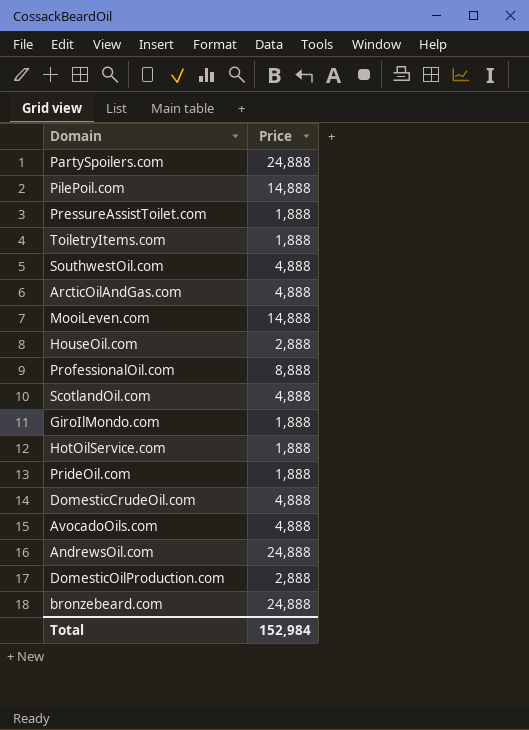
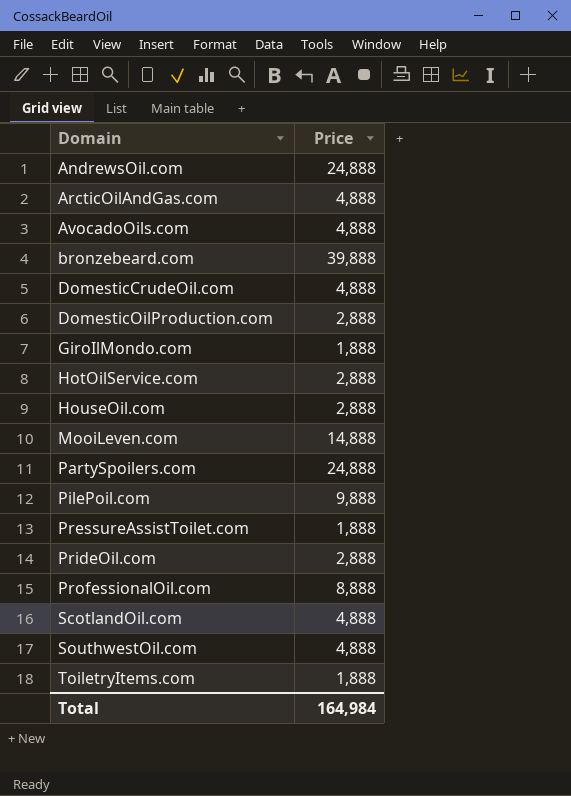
row order: none -> Domain ascending
bronzebeard.com | Price: 24,888 -> 39,888
HotOilService.com | Price: 1,888 -> 2,888
PilePoil.com | Price: 14,888 -> 9,888
PrideOil.com | Price: 1,888 -> 2,888
Total | Price: 152,984 -> 164,984

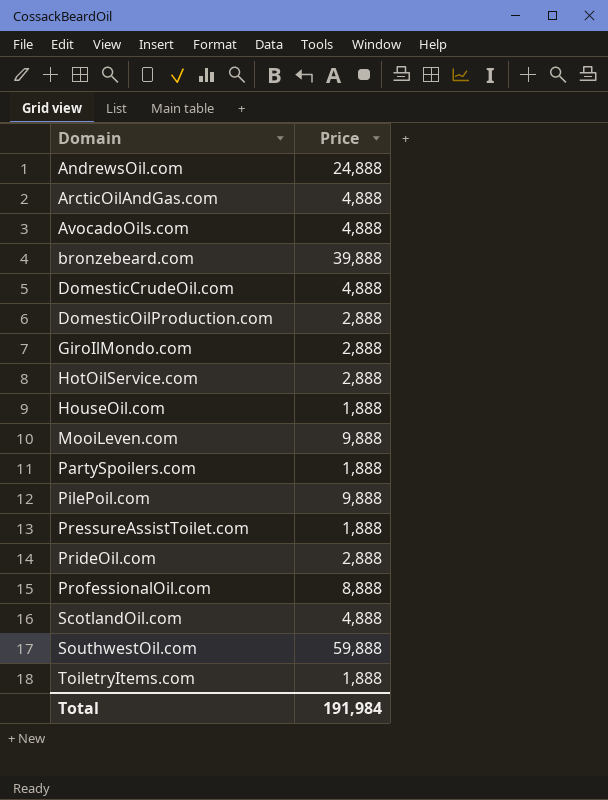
GiroIlMondo.com | Price: 1,888 -> 2,888
HouseOil.com | Price: 2,888 -> 1,888
MooiLeven.com | Price: 14,888 -> 9,888
PartySpoilers.com | Price: 24,888 -> 1,888
SouthwestOil.com | Price: 4,888 -> 59,888
Total | Price: 164,984 -> 191,984

